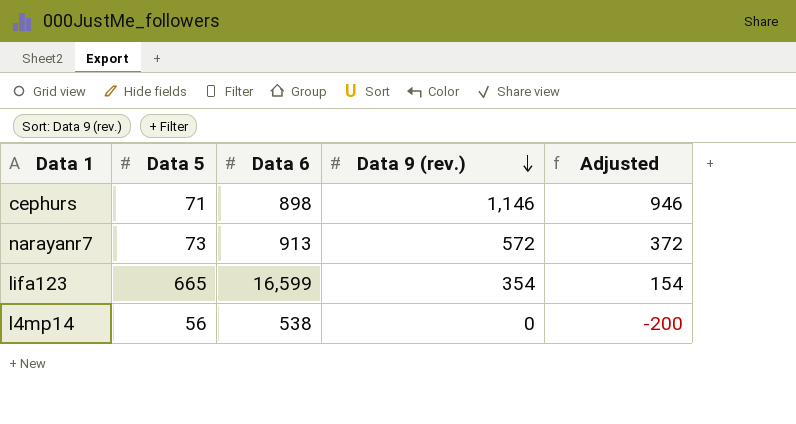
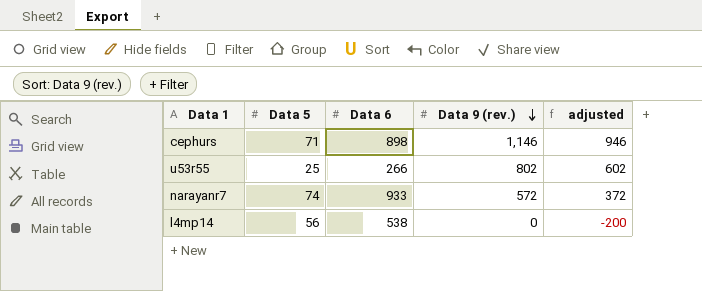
column name: Adjusted -> adjusted
row lifa123: 665 | 16,599 | 354 | 154 -> none
row u53r55: none -> 25 | 266 | 802 | 602
narayanr7 | Data 5: 73 -> 74
narayanr7 | Data 6: 913 -> 933

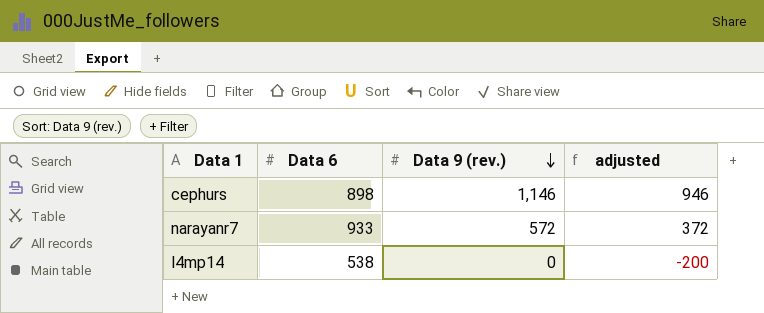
column Data 5 | position: 2 -> none
row u53r55: 25 | 266 | 802 | 602 -> none

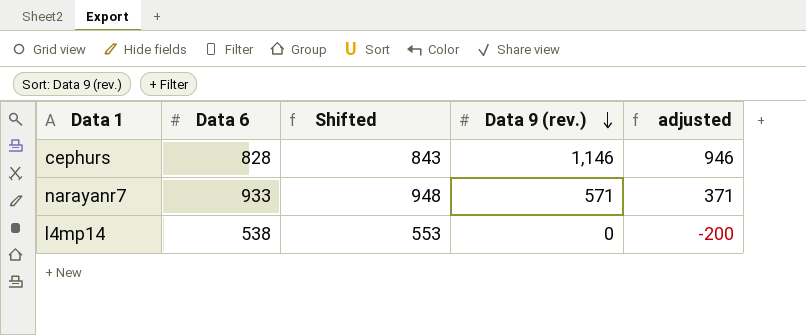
column Shifted | formula: none -> [Data 6] + 15
cephurs | Data 6: 898 -> 828
narayanr7 | Data 9 (rev.): 572 -> 571
narayanr7 | adjusted: 372 -> 371

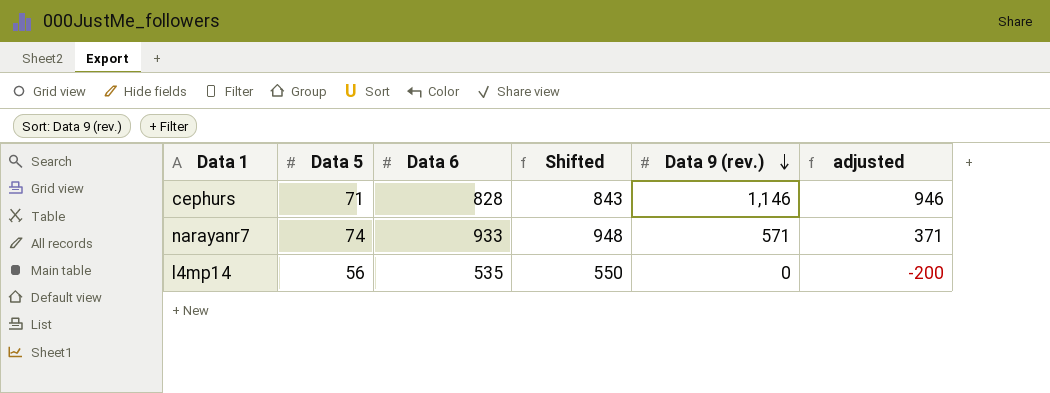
column Data 5 | position: none -> 2
l4mp14 | Data 6: 538 -> 535
l4mp14 | Shifted: 553 -> 550

